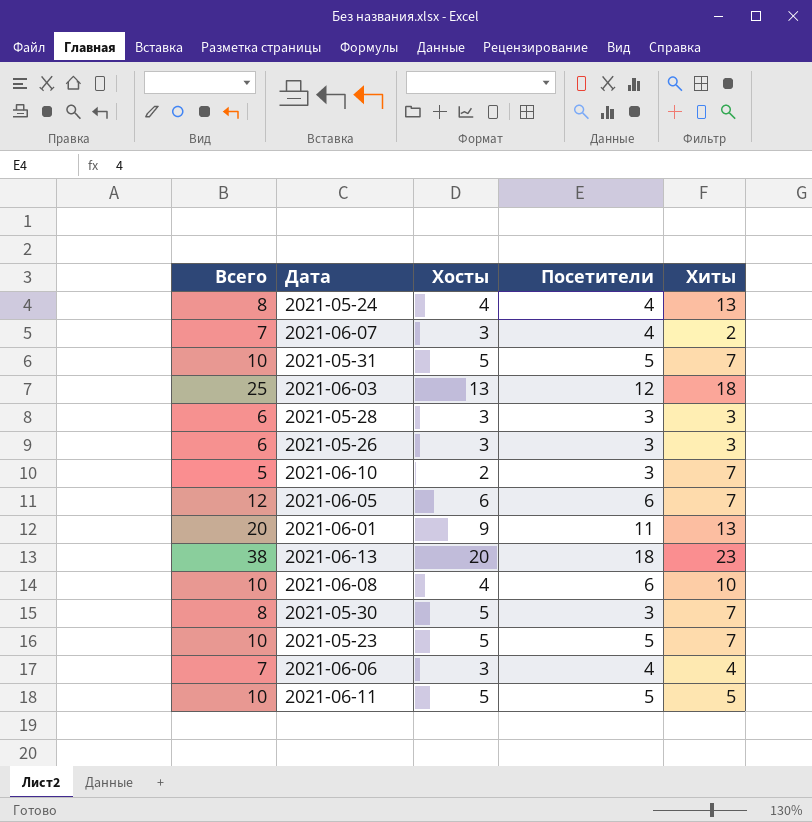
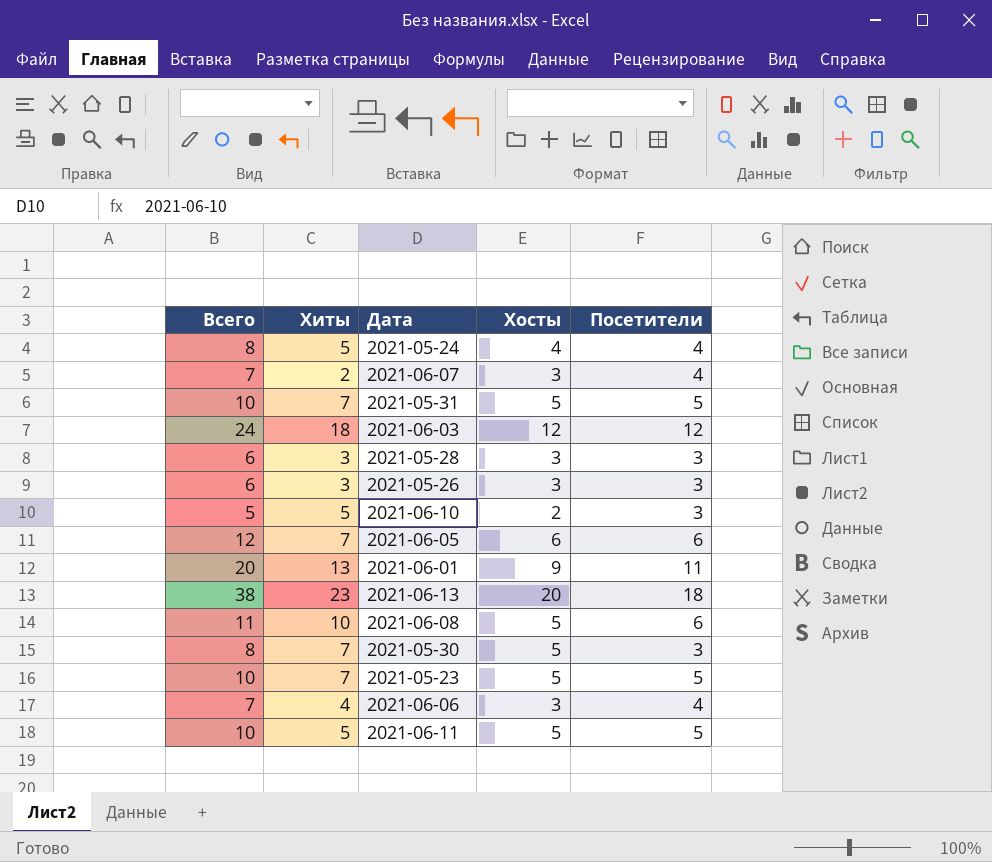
column Хиты | position: 5 -> 2
2021-05-24 | Хиты: 13 -> 5
2021-06-03 | Всего: 25 -> 24
2021-06-03 | Хосты: 13 -> 12
2021-06-10 | Хиты: 7 -> 5
2021-06-08 | Всего: 10 -> 11
2021-06-08 | Хосты: 4 -> 5

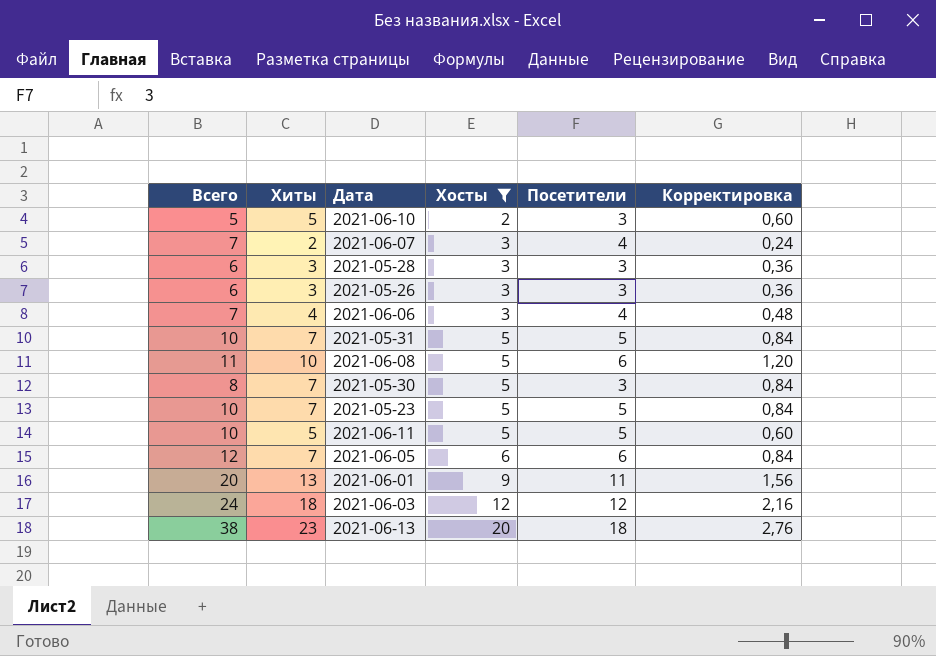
filter: none -> Хосты != 4
row order: none -> Хосты ascending
column Корректировка | formula: none -> [Хиты] * 0,12

